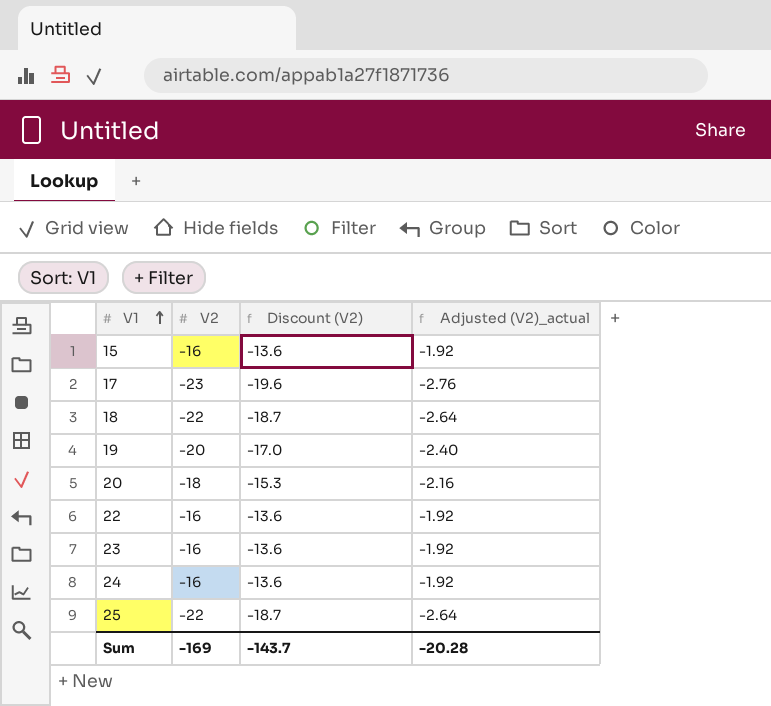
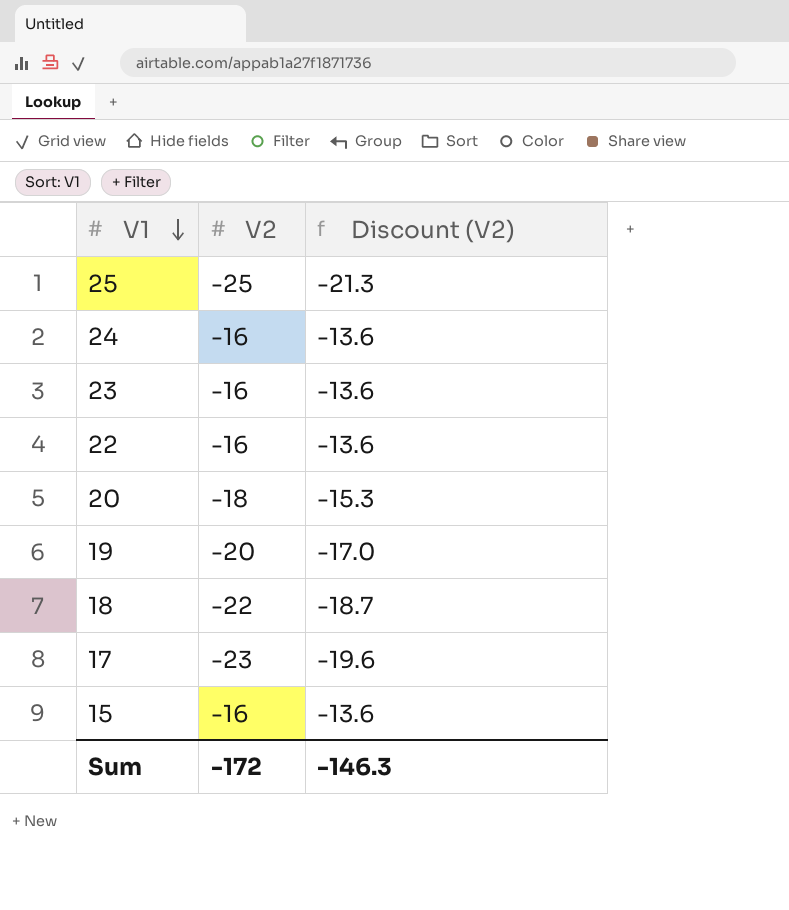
row order: V1 ascending -> V1 descending
column Adjusted (V2)_actual | formula: [V2] * 0.12 -> none
25 | V2: -22 -> -25
25 | Discount (V2): -18.7 -> -21.3
Sum | V2: -169 -> -172
Sum | Discount (V2): -143.7 -> -146.3

